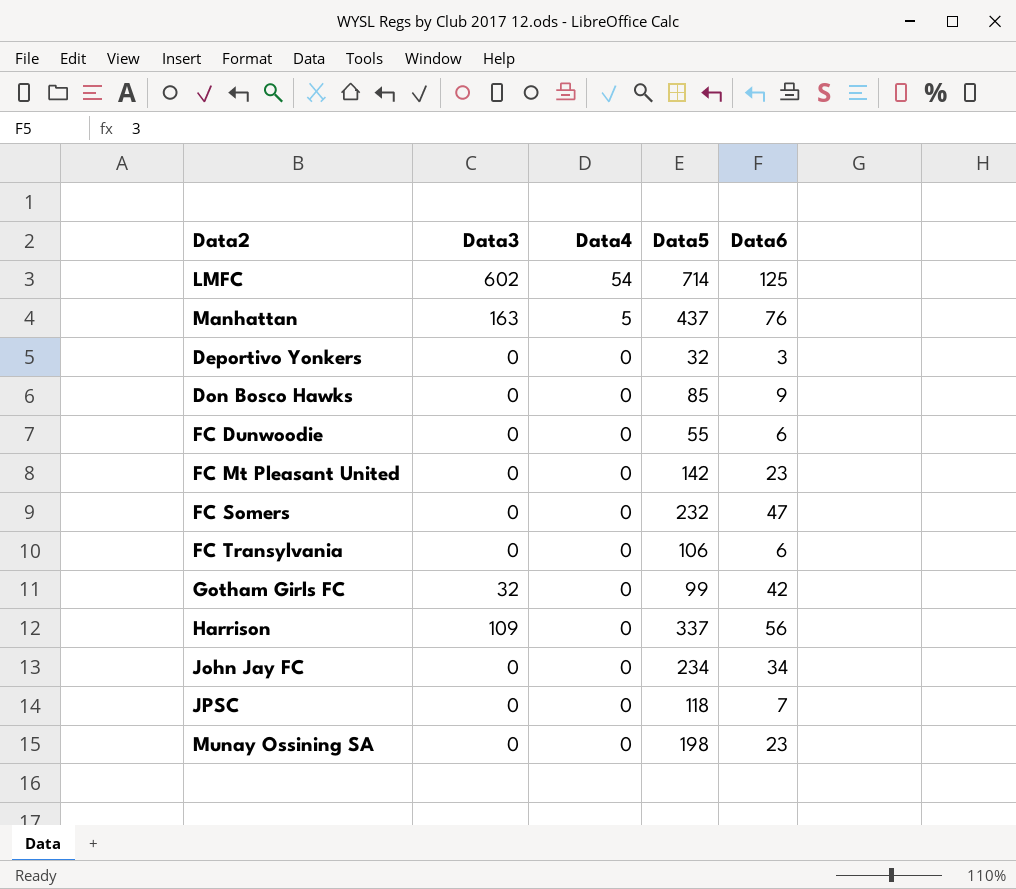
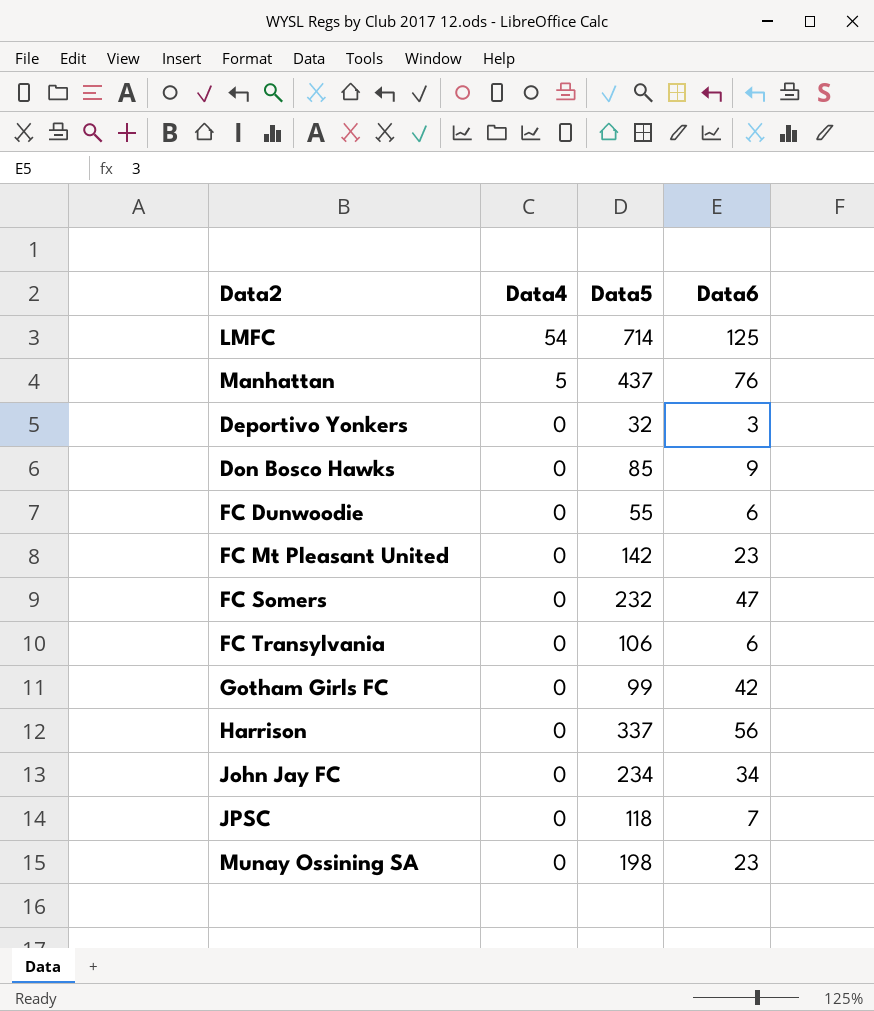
column Data3 | position: 2 -> none

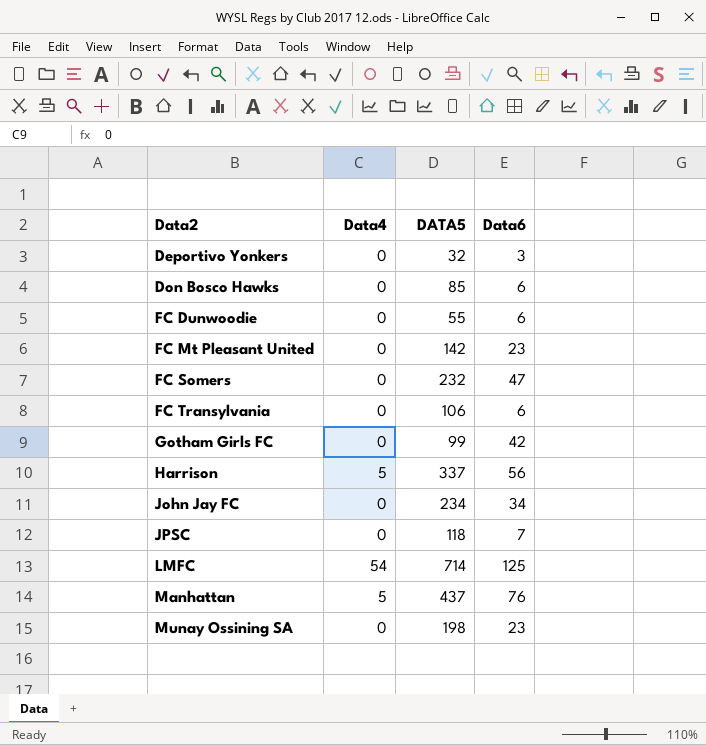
row order: Data4 descending -> Data2 ascending
column name: Data5 -> DATA5
Don Bosco Hawks | Data6: 9 -> 6
Harrison | Data4: 0 -> 5

